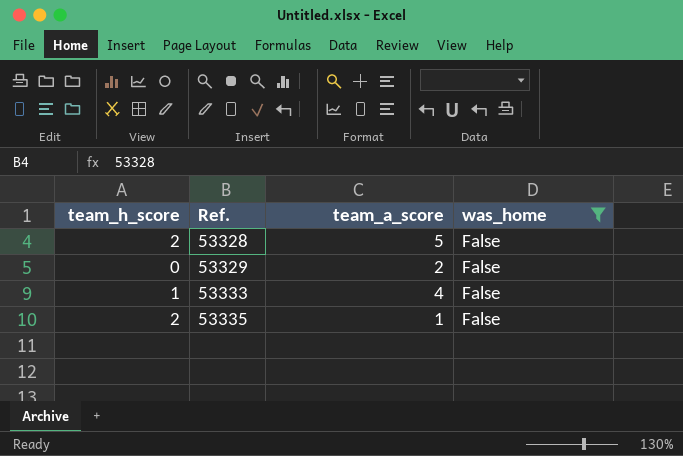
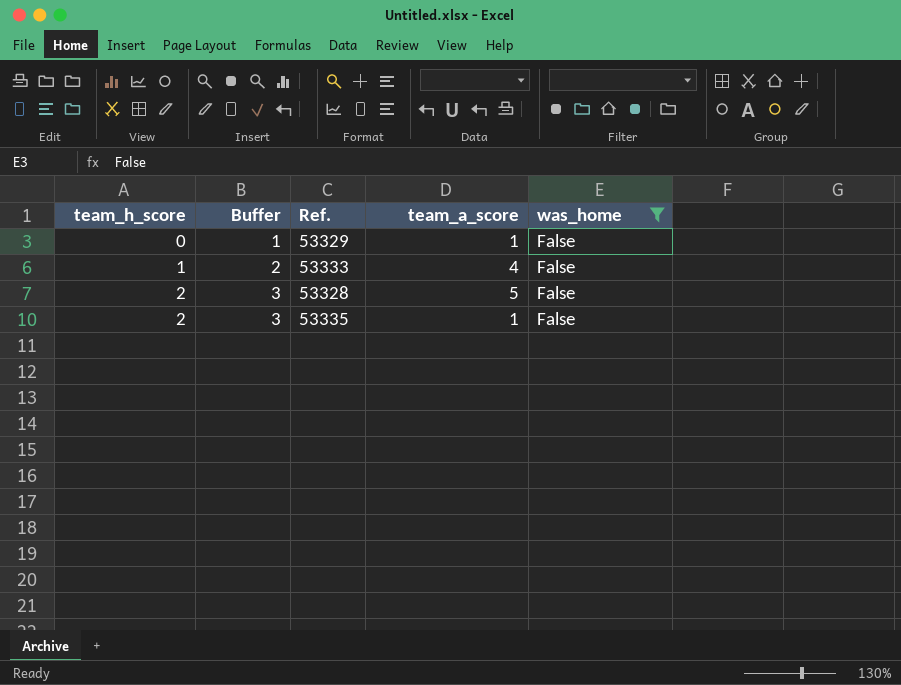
row order: Ref. ascending -> team_h_score ascending
column Buffer | formula: none -> [team_h_score] + 1
53329 | team_a_score: 2 -> 1

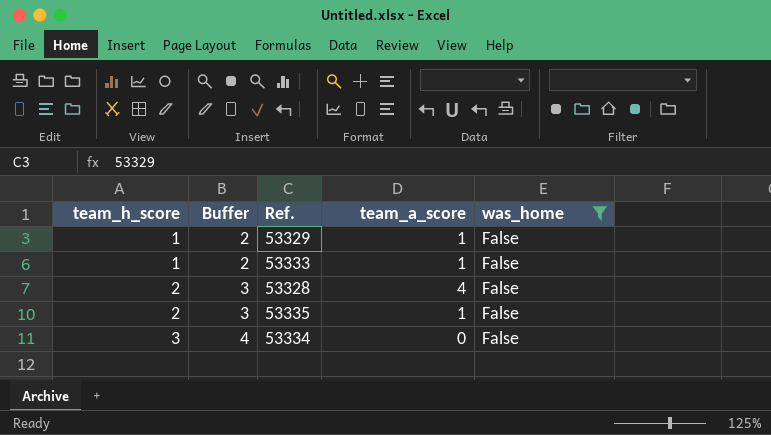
53329 | team_h_score: 0 -> 1
53329 | Buffer: 1 -> 2
53333 | team_a_score: 4 -> 1
53328 | team_a_score: 5 -> 4
row 53334: none -> 3 | 4 | 0 | False

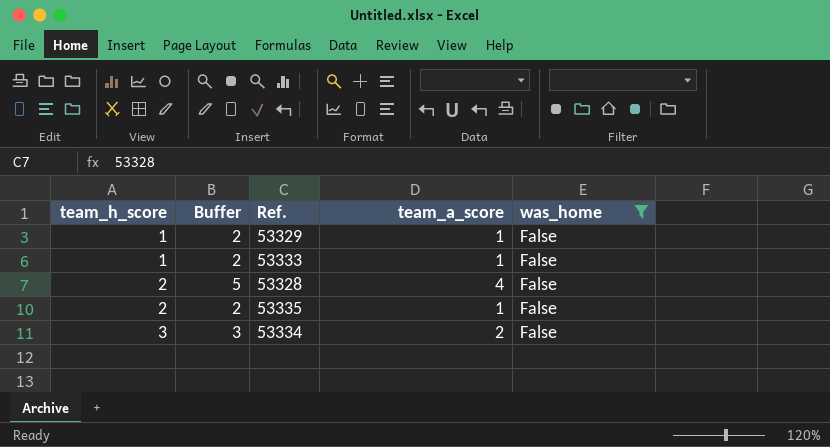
column Buffer | formula: [team_h_score] + 1 -> [team_a_score] + 1
53334 | team_a_score: 0 -> 2

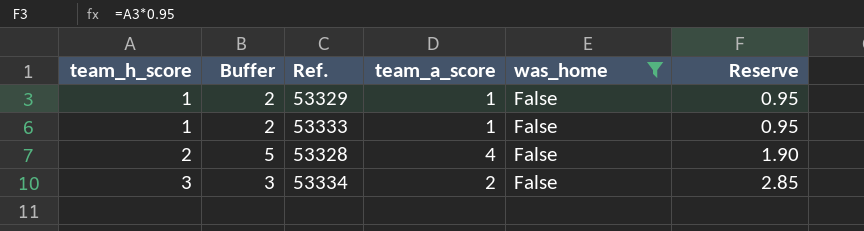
column Reserve | formula: none -> [team_h_score] * 0.95
row 53335: 2 | 2 | 1 | False -> none

